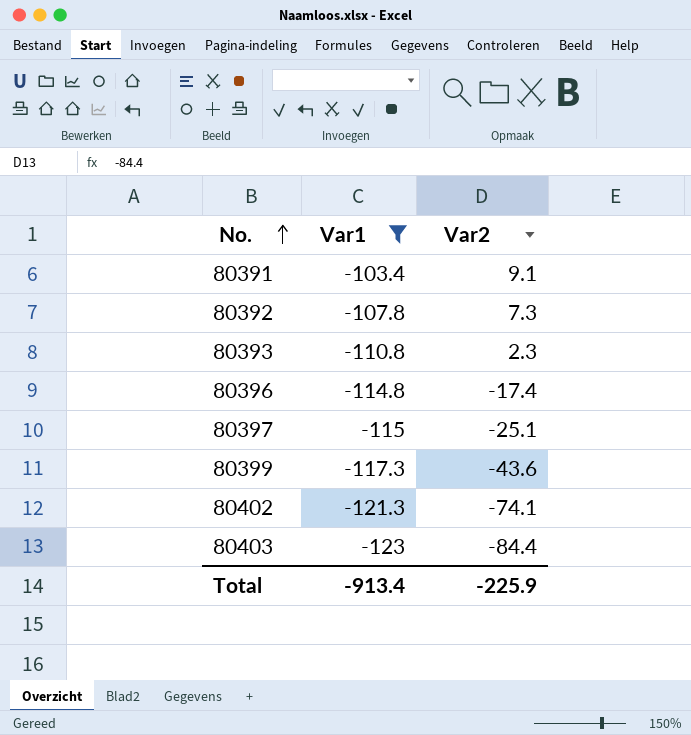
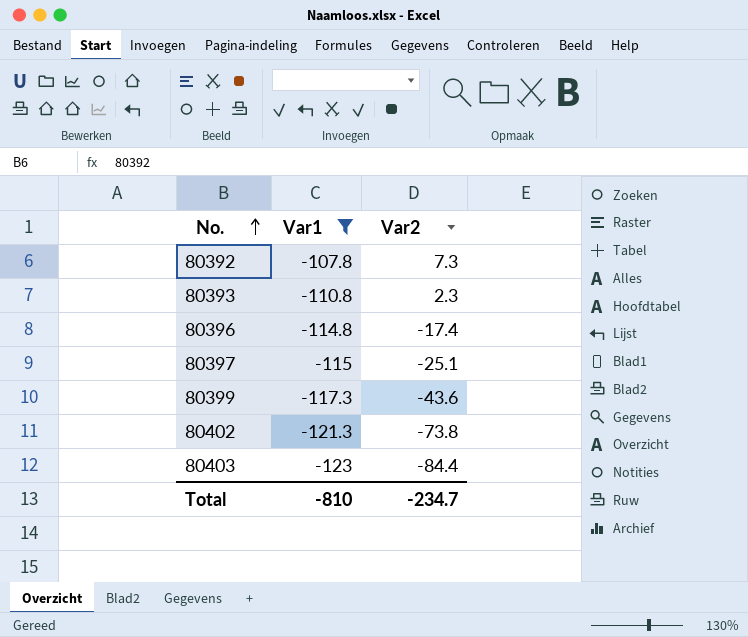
row 80391: -103.4 | 9.1 -> none
80402 | Var2: -74.1 -> -73.8
Total | Var1: -913.4 -> -810
Total | Var2: -225.9 -> -234.7

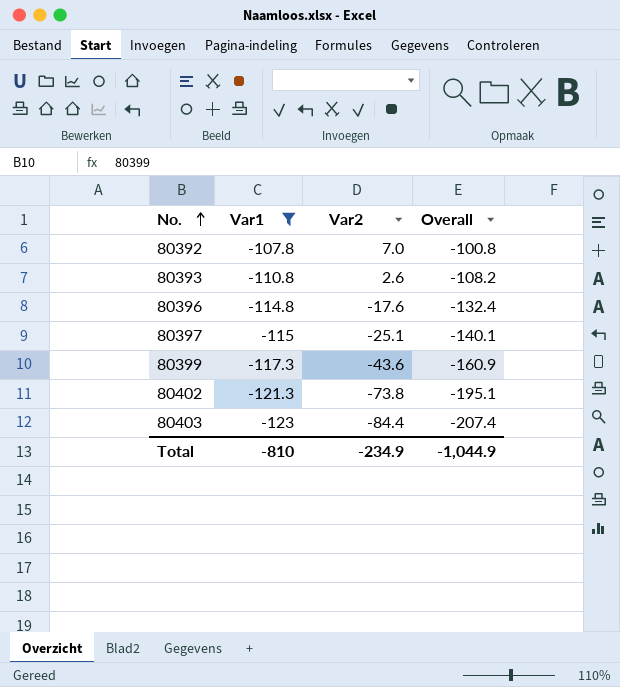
column Overall | formula: none -> [Var1] + [Var2]
80392 | Var2: 7.3 -> 7.0
80393 | Var2: 2.3 -> 2.6
80396 | Var2: -17.4 -> -17.6
Total | Var2: -234.7 -> -234.9

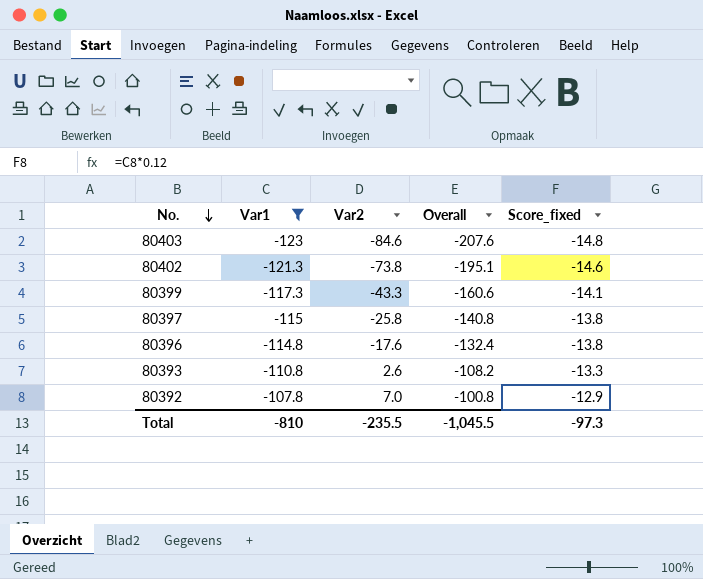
row order: No. ascending -> No. descending
column Score_fixed | formula: none -> [Var1] * 0.12
80403 | Var2: -84.4 -> -84.6
80403 | Overall: -207.4 -> -207.6
80399 | Var2: -43.6 -> -43.3
80399 | Overall: -160.9 -> -160.6
80397 | Var2: -25.1 -> -25.8
80397 | Overall: -140.1 -> -140.8
Total | Var2: -234.9 -> -235.5
Total | Overall: -1,044.9 -> -1,045.5

